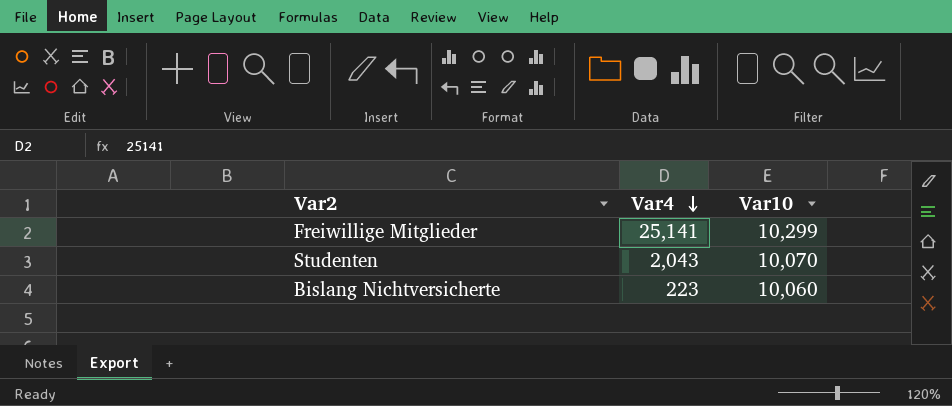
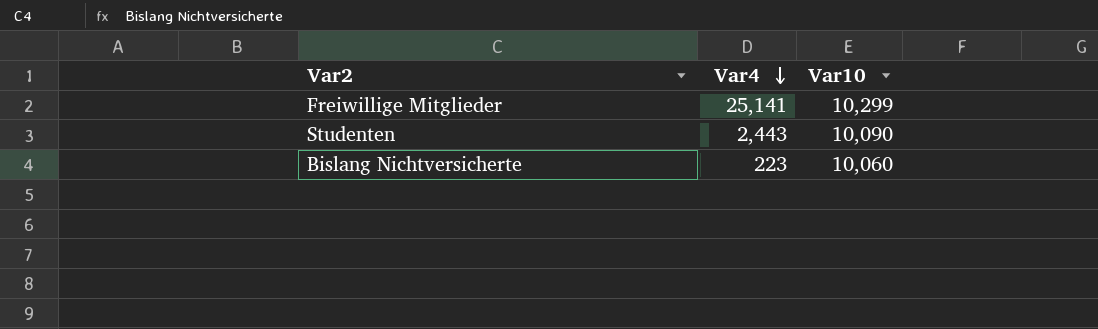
Studenten | Var4: 2,043 -> 2,443
Studenten | Var10: 10,070 -> 10,090

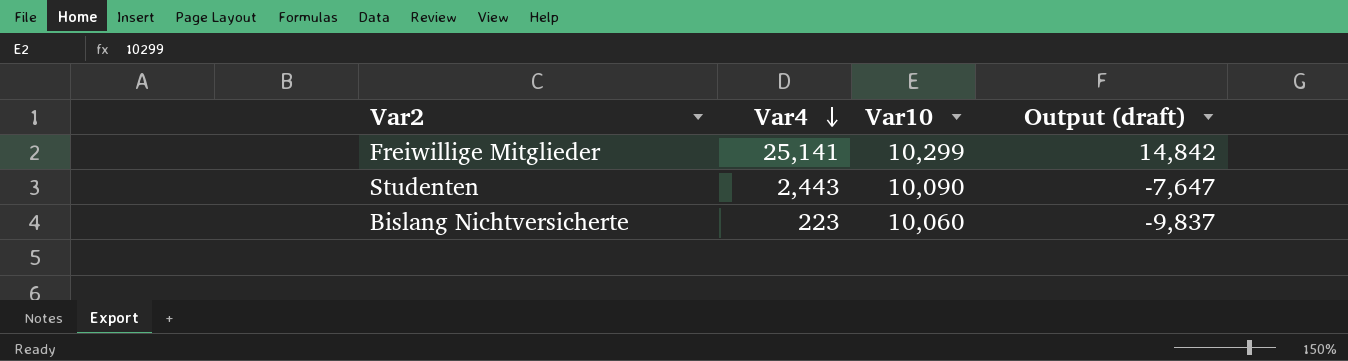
column Output (draft) | formula: none -> [Var4] - [Var10]

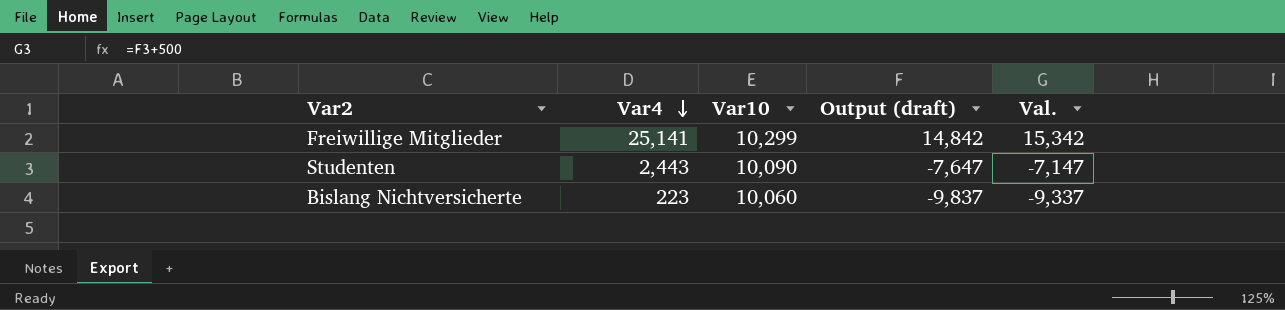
column Val. | formula: none -> [Output (draft)] + 500

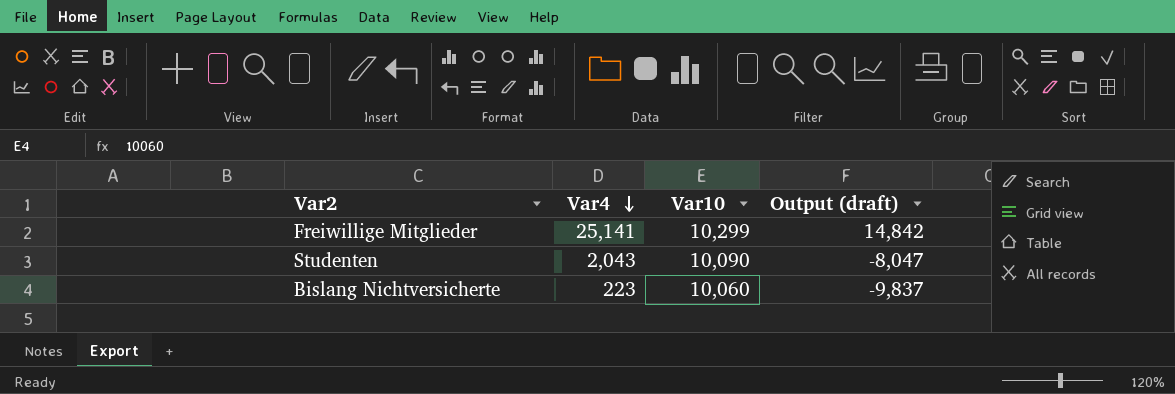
column Val. | formula: [Output (draft)] + 500 -> none
Studenten | Var4: 2,443 -> 2,043
Studenten | Output (draft): -7,647 -> -8,047

